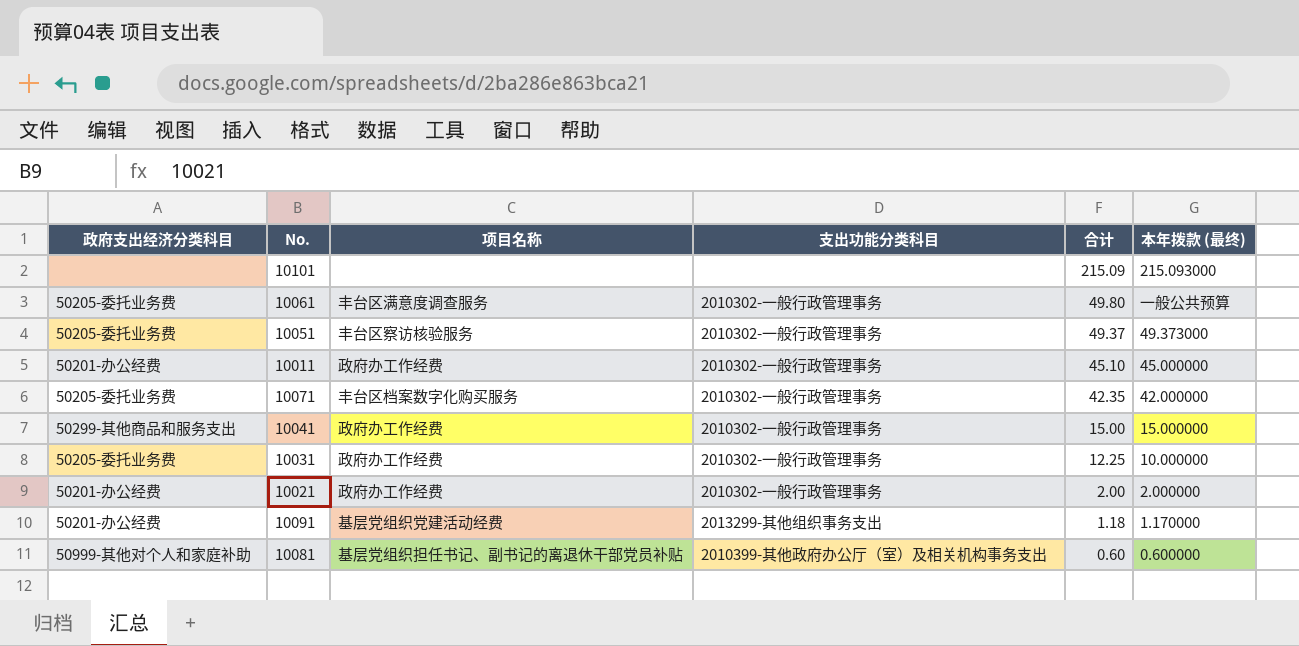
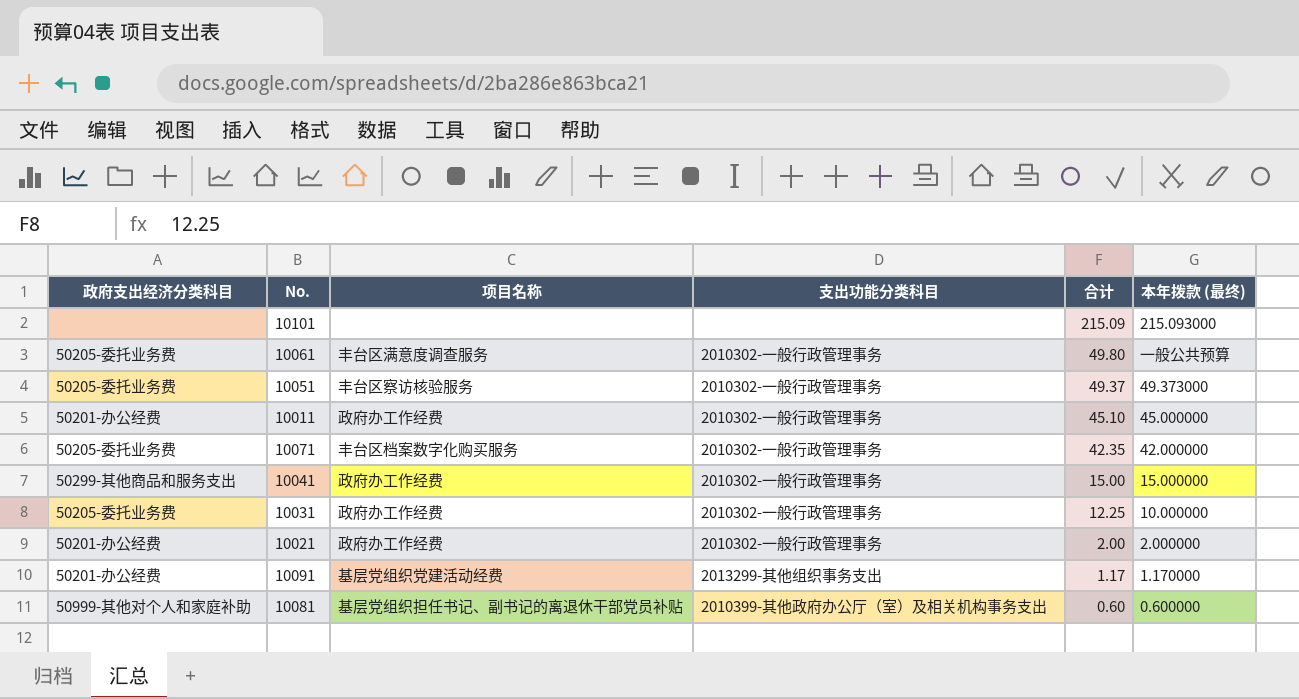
10091 | 合计: 1.18 -> 1.17

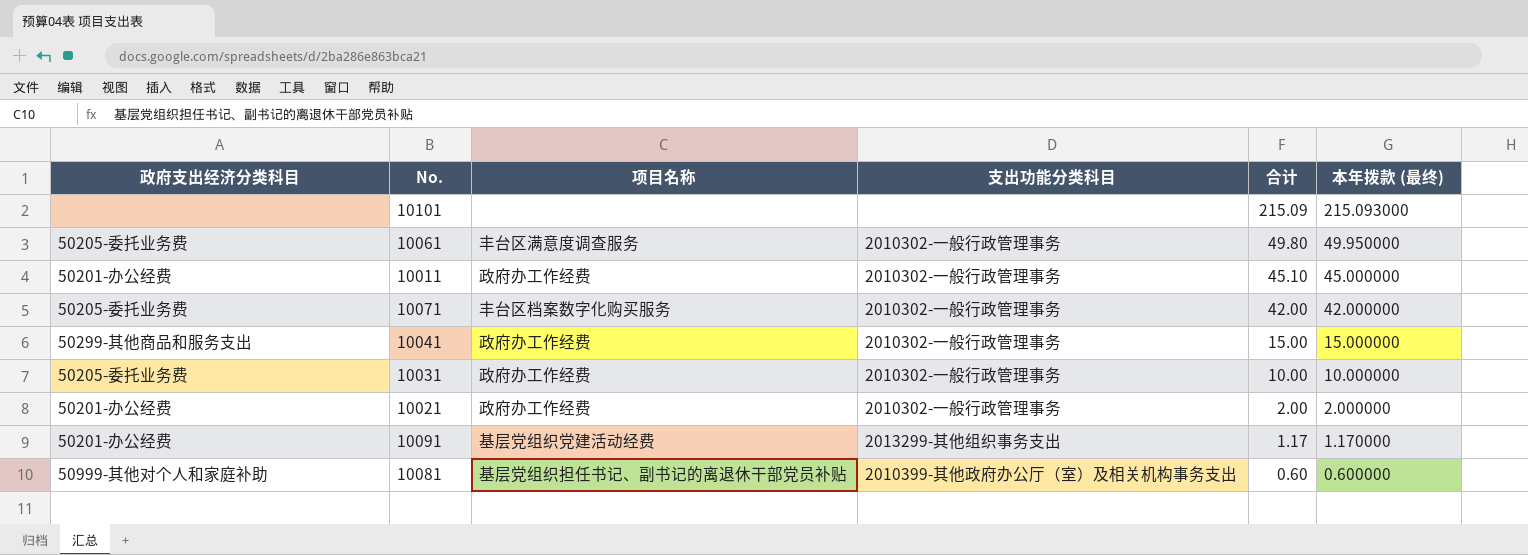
row 10051: 50205-委托业务费 | 丰台区察访核验服务 | 2010302-一般行政管理事务 | 49.37 | 49.373000 -> none
10061 | 本年拨款 (最终): 一般公共预算 -> 49.950000
10071 | 合计: 42.35 -> 42.00
10031 | 合计: 12.25 -> 10.00

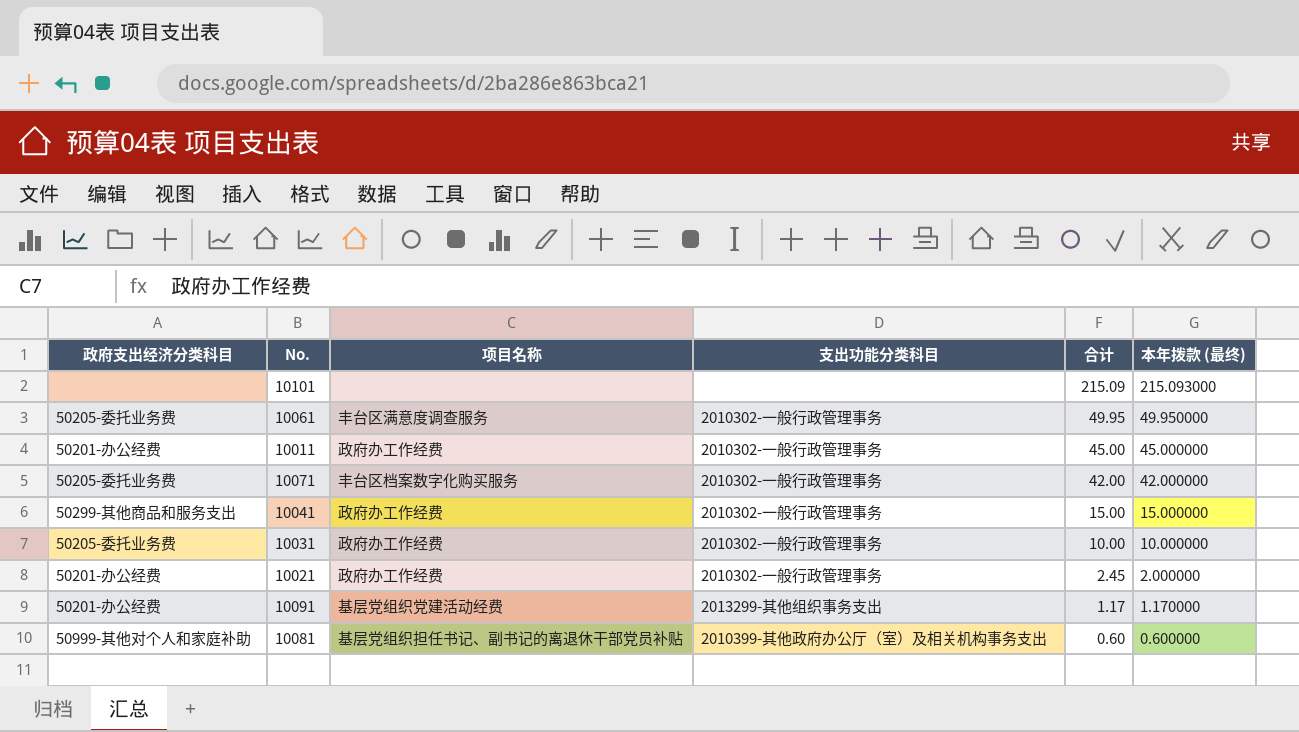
10061 | 合计: 49.80 -> 49.95
10011 | 合计: 45.10 -> 45.00
10021 | 合计: 2.00 -> 2.45

